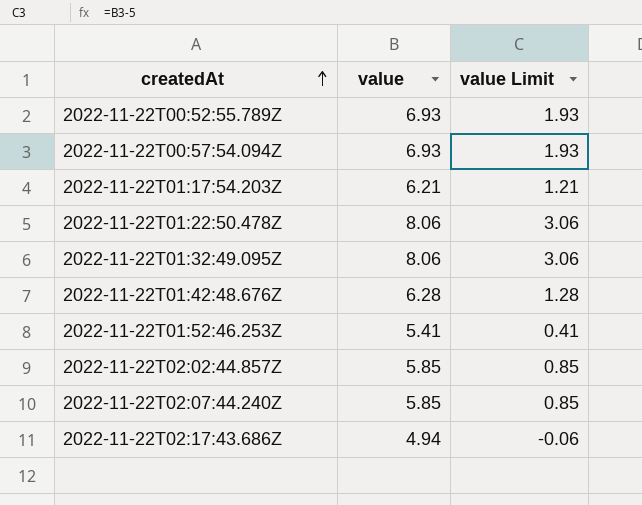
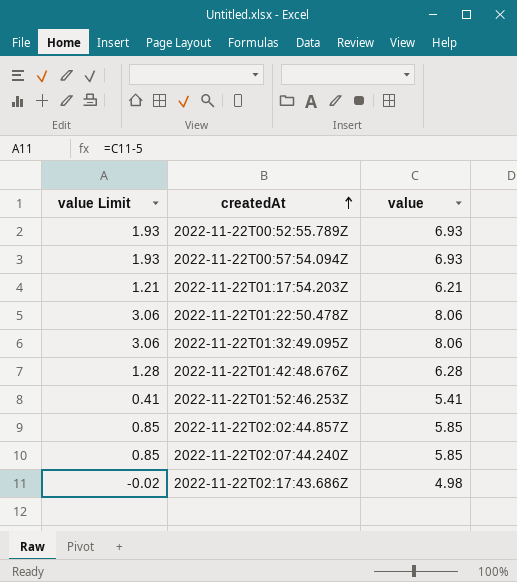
column value Limit | position: 3 -> 1
2022-11-22T02:17:43.686Z | value Limit: -0.06 -> -0.02
2022-11-22T02:17:43.686Z | value: 4.94 -> 4.98

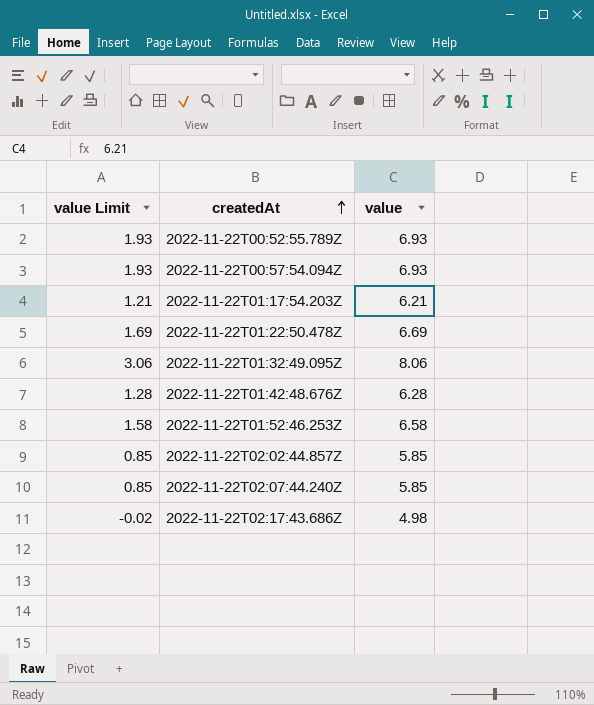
2022-11-22T01:22:50.478Z | value Limit: 3.06 -> 1.69
2022-11-22T01:22:50.478Z | value: 8.06 -> 6.69
2022-11-22T01:52:46.253Z | value Limit: 0.41 -> 1.58
2022-11-22T01:52:46.253Z | value: 5.41 -> 6.58

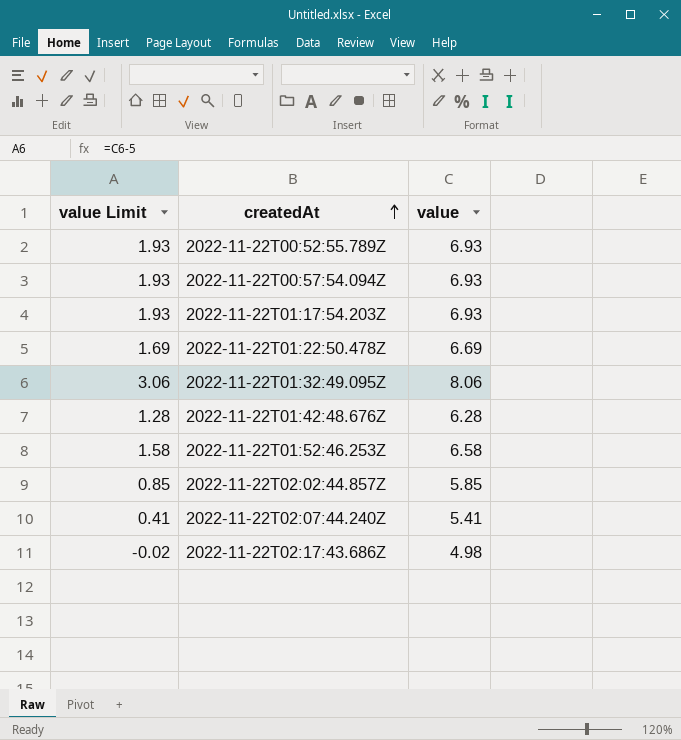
2022-11-22T01:17:54.203Z | value Limit: 1.21 -> 1.93
2022-11-22T01:17:54.203Z | value: 6.21 -> 6.93
2022-11-22T02:07:44.240Z | value Limit: 0.85 -> 0.41
2022-11-22T02:07:44.240Z | value: 5.85 -> 5.41

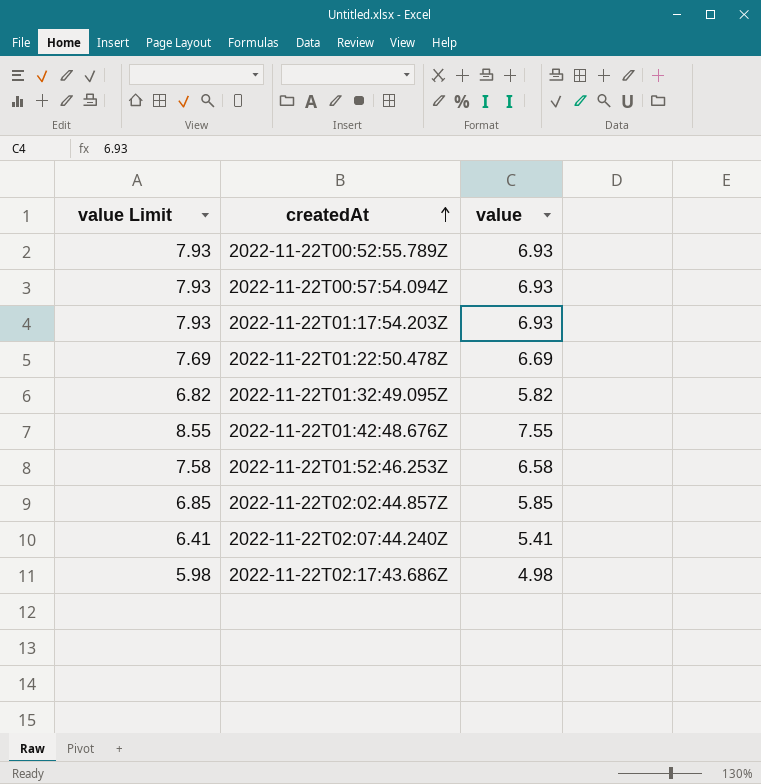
column value Limit | formula: [value] - 5 -> [value] + 1
2022-11-22T01:32:49.095Z | value: 8.06 -> 5.82
2022-11-22T01:42:48.676Z | value: 6.28 -> 7.55

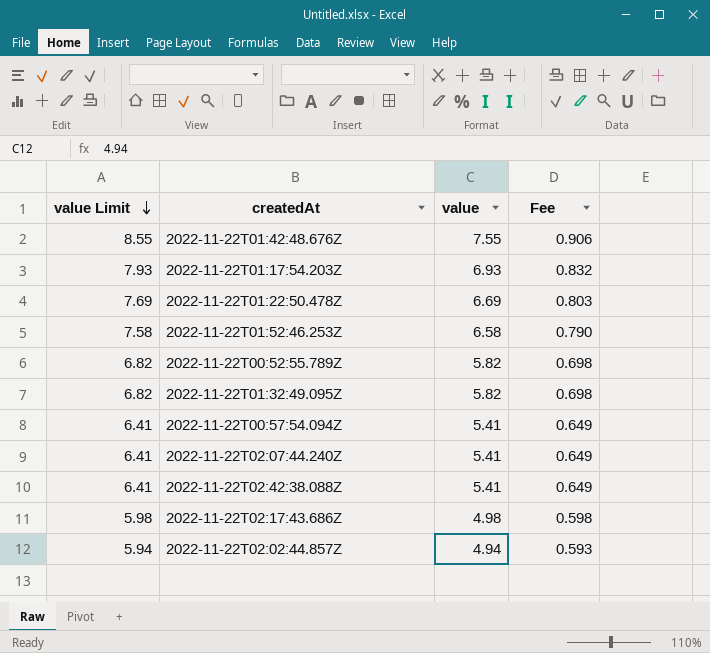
row order: createdAt ascending -> value Limit descending
column Fee | formula: none -> [value] * 0.12
2022-11-22T00:52:55.789Z | value Limit: 7.93 -> 6.82
2022-11-22T00:52:55.789Z | value: 6.93 -> 5.82
2022-11-22T00:57:54.094Z | value Limit: 7.93 -> 6.41
2022-11-22T00:57:54.094Z | value: 6.93 -> 5.41
row 2022-11-22T02:42:38.088Z: none -> 6.41 | 5.41 | 0.649
2022-11-22T02:02:44.857Z | value Limit: 6.85 -> 5.94
2022-11-22T02:02:44.857Z | value: 5.85 -> 4.94

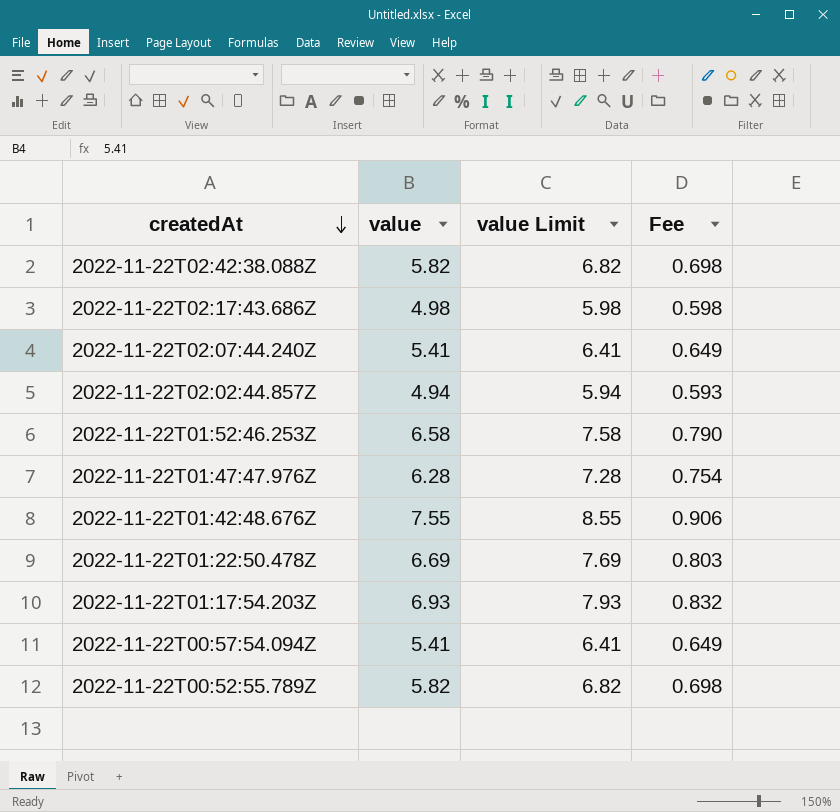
row order: value Limit descending -> createdAt descending
column value Limit | position: 1 -> 3
row 2022-11-22T01:32:49.095Z: 6.82 | 5.82 | 0.698 -> none
2022-11-22T02:42:38.088Z | value: 5.41 -> 5.82
2022-11-22T02:42:38.088Z | value Limit: 6.41 -> 6.82
2022-11-22T02:42:38.088Z | Fee: 0.649 -> 0.698
row 2022-11-22T01:47:47.976Z: none -> 6.28 | 7.28 | 0.754

